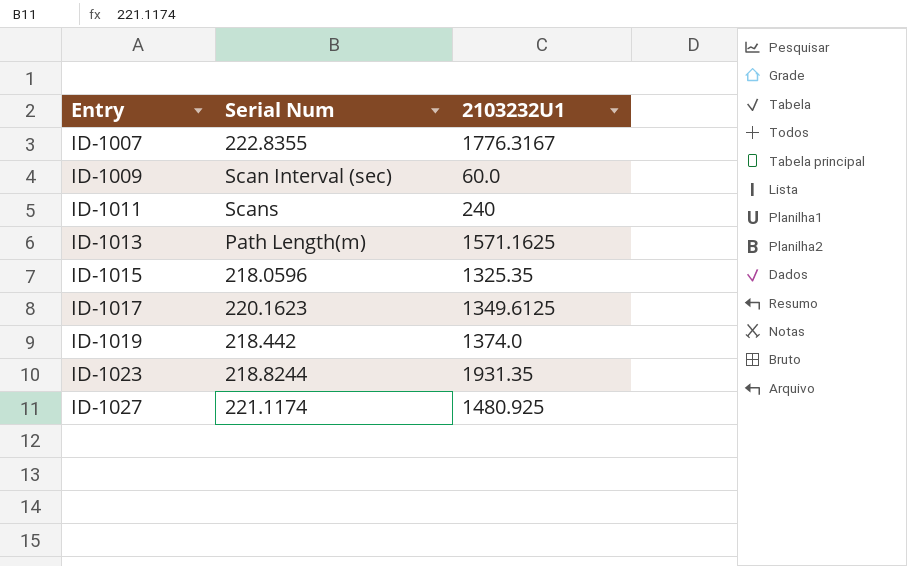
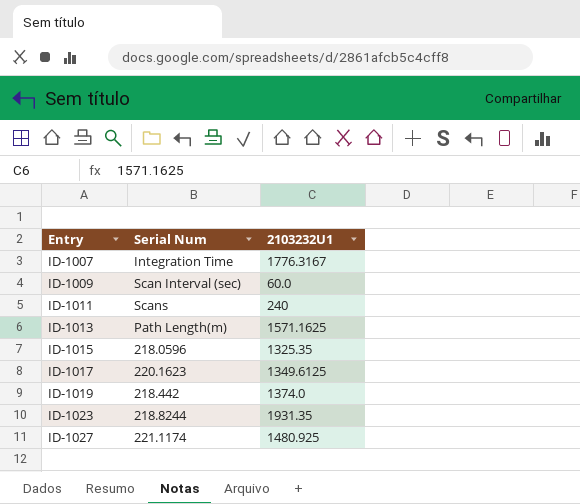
ID-1007 | Serial Num: 222.8355 -> Integration Time

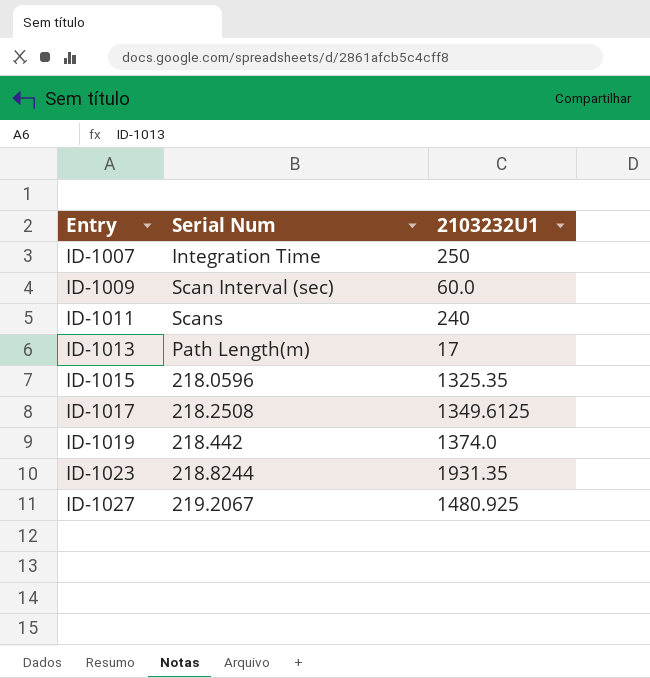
ID-1007 | 2103232U1: 1776.3167 -> 250
ID-1013 | 2103232U1: 1571.1625 -> 17
ID-1017 | Serial Num: 220.1623 -> 218.2508
ID-1027 | Serial Num: 221.1174 -> 219.2067

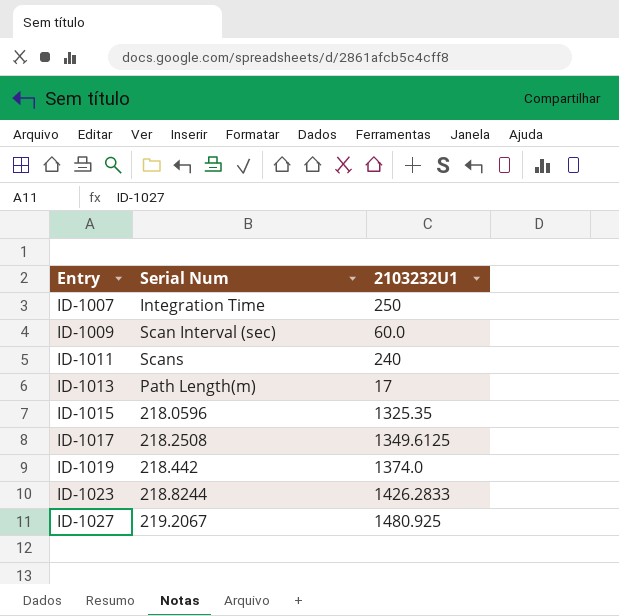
ID-1023 | 2103232U1: 1931.35 -> 1426.2833

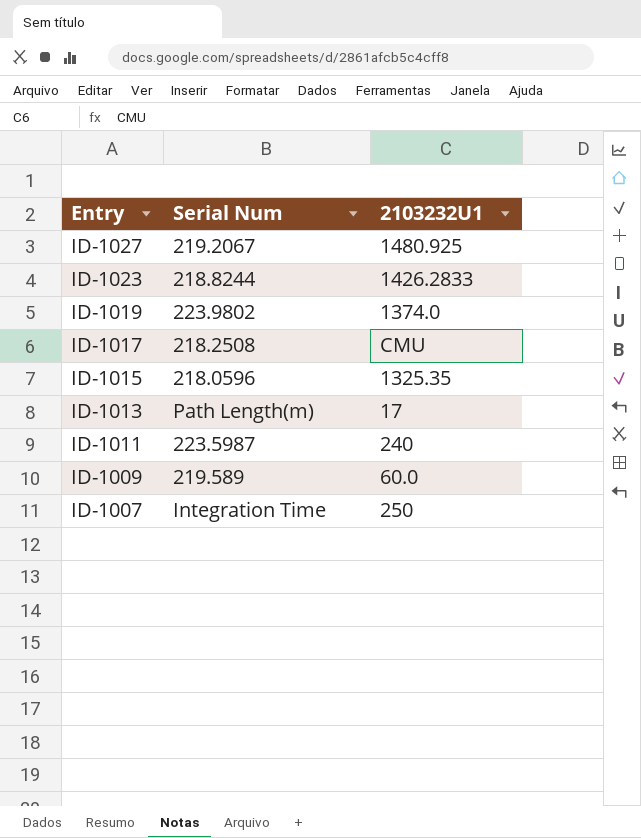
row order: Entry ascending -> Entry descending
ID-1019 | Serial Num: 218.442 -> 223.9802
ID-1017 | 2103232U1: 1349.6125 -> CMU
ID-1011 | Serial Num: Scans -> 223.5987
ID-1009 | Serial Num: Scan Interval (sec) -> 219.589

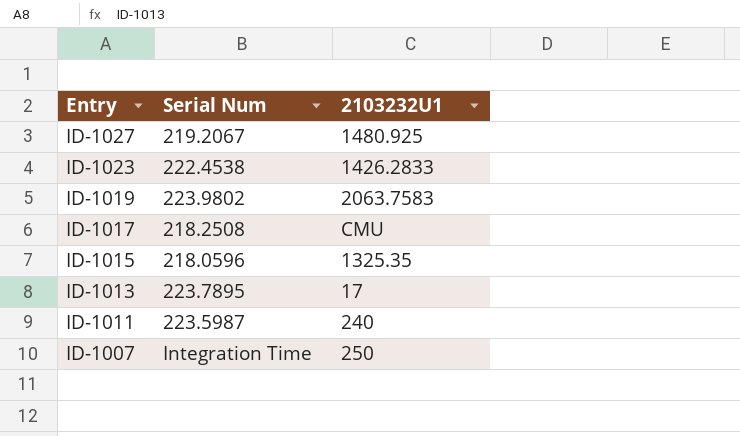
row ID-1009: 219.589 | 60.0 -> none
ID-1023 | Serial Num: 218.8244 -> 222.4538
ID-1019 | 2103232U1: 1374.0 -> 2063.7583
ID-1013 | Serial Num: Path Length(m) -> 223.7895

